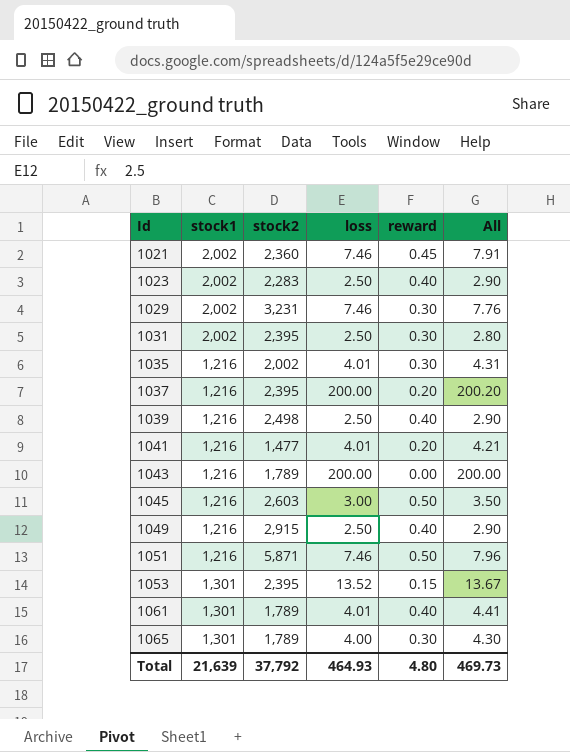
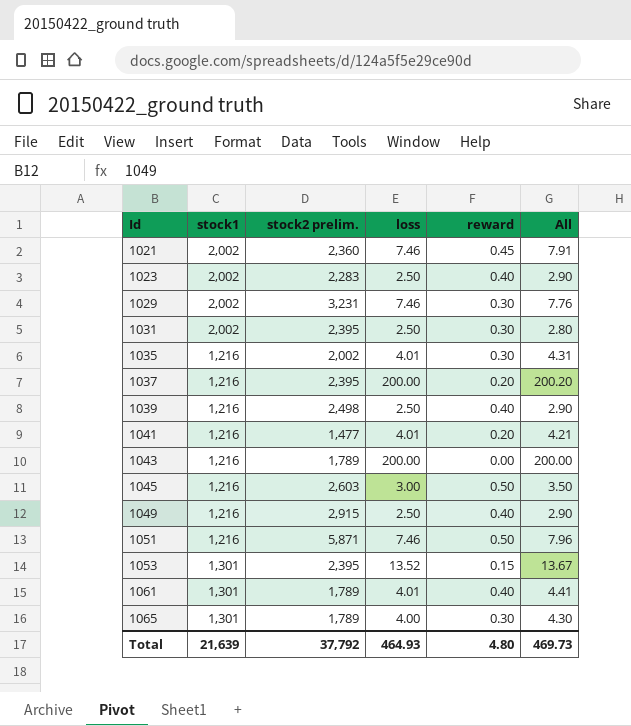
column name: stock2 -> stock2 prelim.

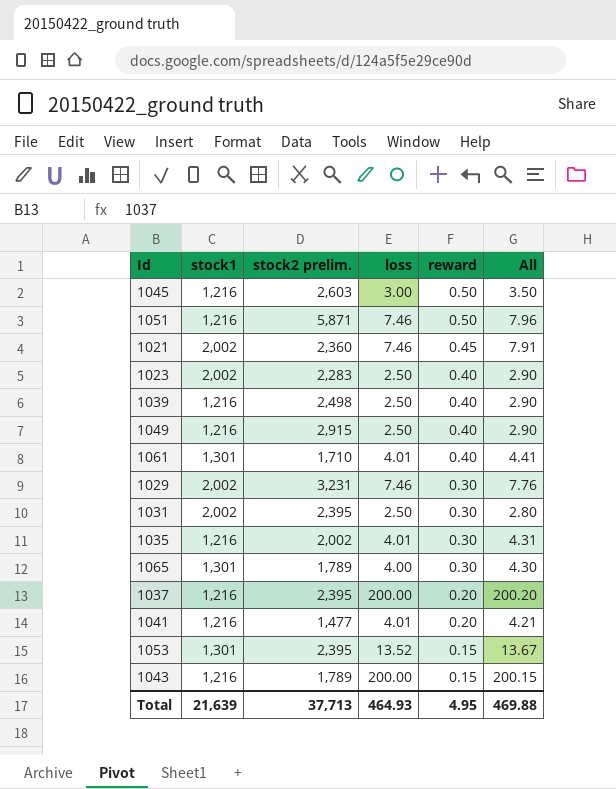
row order: Id ascending -> reward descending
1061 | stock2 prelim.: 1,789 -> 1,710
1043 | reward: 0.00 -> 0.15
1043 | All: 200.00 -> 200.15
Total | stock2 prelim.: 37,792 -> 37,713
Total | reward: 4.80 -> 4.95
Total | All: 469.73 -> 469.88

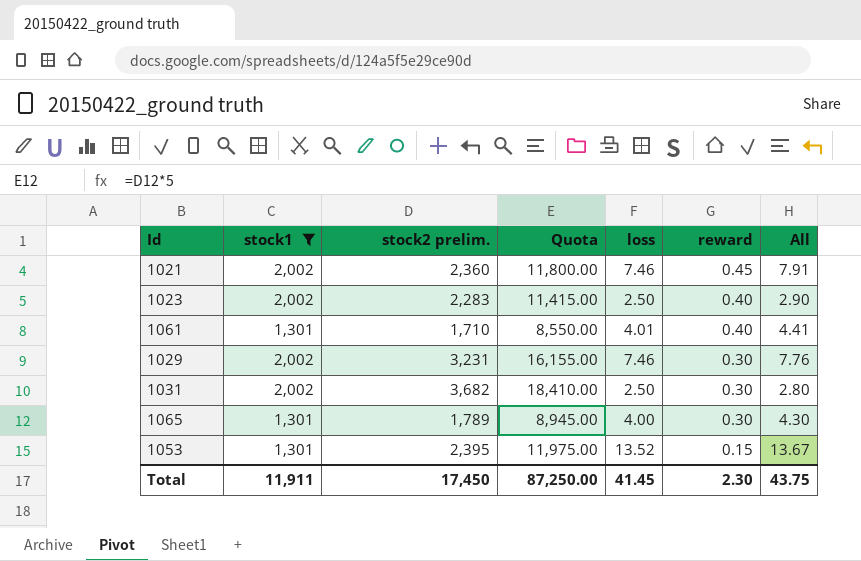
filter: none -> stock1 != 1,216
column Quota | formula: none -> [stock2 prelim.] * 5
1031 | stock2 prelim.: 2,395 -> 3,682
Total | stock1: 21,639 -> 11,911
Total | stock2 prelim.: 37,713 -> 17,450
Total | loss: 464.93 -> 41.45
Total | reward: 4.95 -> 2.30
Total | All: 469.88 -> 43.75

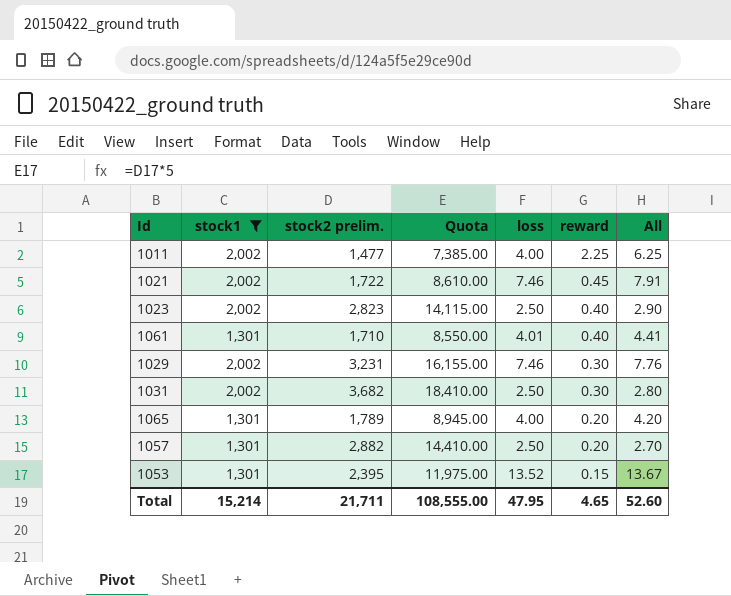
row 1011: none -> 2,002 | 1,477 | 7,385.00 | 4.00 | 2.25 | 6.25
1021 | stock2 prelim.: 2,360 -> 1,722
1021 | Quota: 11,800.00 -> 8,610.00
1023 | stock2 prelim.: 2,283 -> 2,823
1023 | Quota: 11,415.00 -> 14,115.00
1065 | reward: 0.30 -> 0.20
1065 | All: 4.30 -> 4.20
row 1057: none -> 1,301 | 2,882 | 14,410.00 | 2.50 | 0.20 | 2.70
Total | stock1: 11,911 -> 15,214
Total | stock2 prelim.: 17,450 -> 21,711
Total | Quota: 87,250.00 -> 108,555.00
Total | loss: 41.45 -> 47.95
Total | reward: 2.30 -> 4.65
Total | All: 43.75 -> 52.60

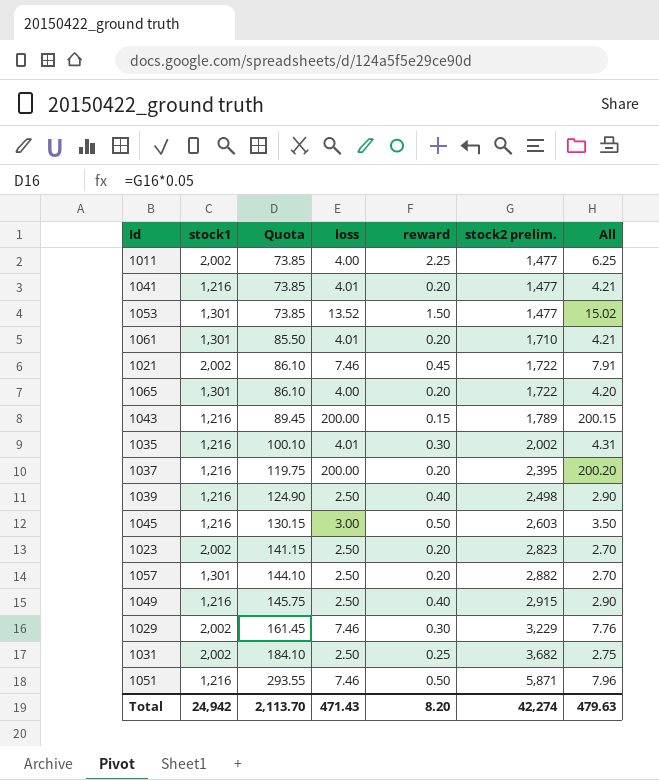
filter: stock1 != 1,216 -> none
row order: reward descending -> Quota ascending
column Quota | formula: [stock2 prelim.] * 5 -> [stock2 prelim.] * 0.05
column stock2 prelim. | position: 3 -> 6
1053 | reward: 0.15 -> 1.50
1053 | stock2 prelim.: 2,395 -> 1,477
1053 | All: 13.67 -> 15.02
1061 | reward: 0.40 -> 0.20
1061 | All: 4.41 -> 4.21
1065 | stock2 prelim.: 1,789 -> 1,722
1023 | reward: 0.40 -> 0.20
1023 | All: 2.90 -> 2.70
1029 | stock2 prelim.: 3,231 -> 3,229
1031 | reward: 0.30 -> 0.25
1031 | All: 2.80 -> 2.75
Total | stock1: 15,214 -> 24,942
Total | Quota: 108,555.00 -> 2,113.70
Total | loss: 47.95 -> 471.43
Total | reward: 4.65 -> 8.20
Total | stock2 prelim.: 21,711 -> 42,274
Total | All: 52.60 -> 479.63

